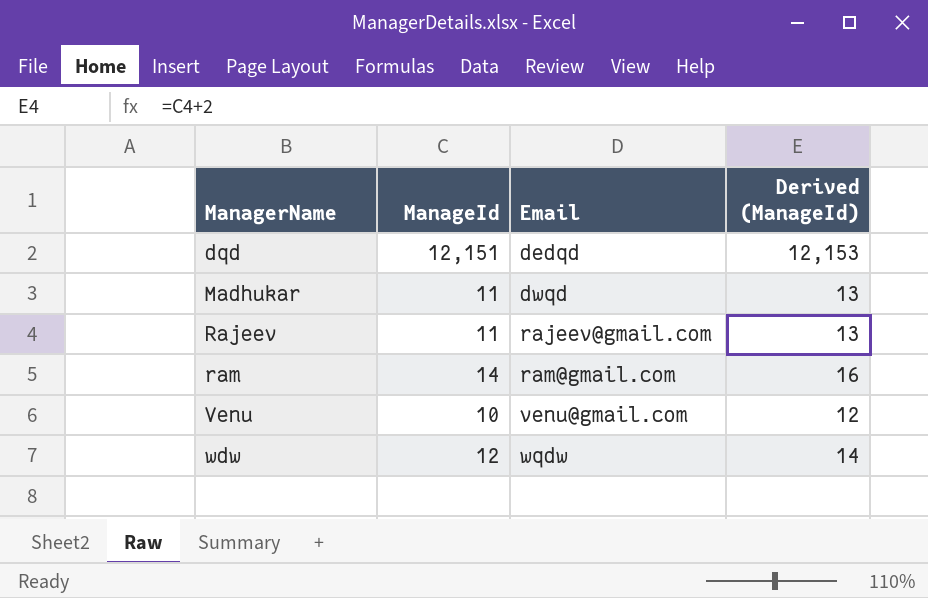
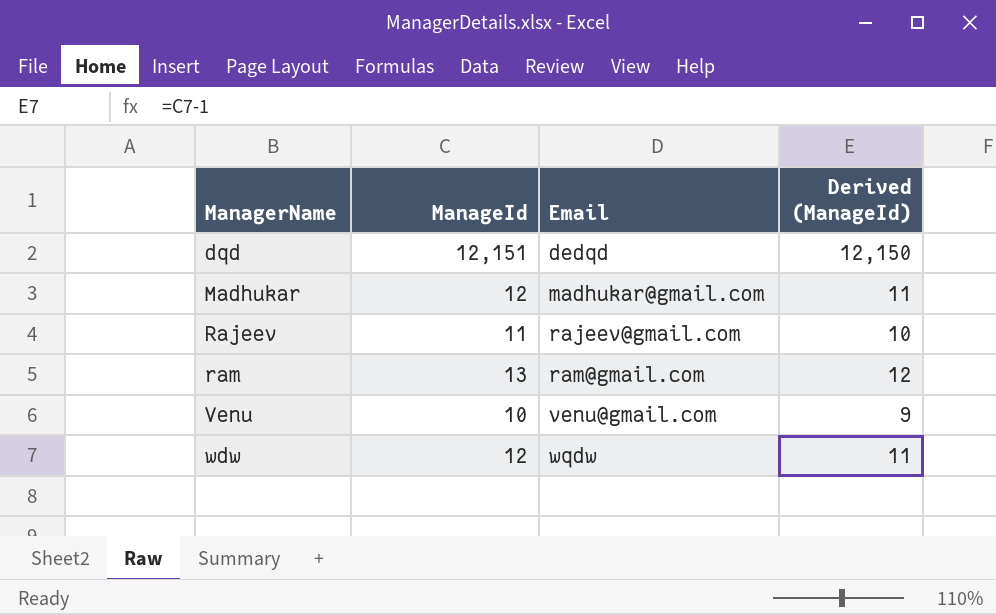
column Derived (ManageId) | formula: [ManageId] + 2 -> [ManageId] - 1
Madhukar | ManageId: 11 -> 12
Madhukar | Email: dwqd -> madhukar@gmail.com
ram | ManageId: 14 -> 13

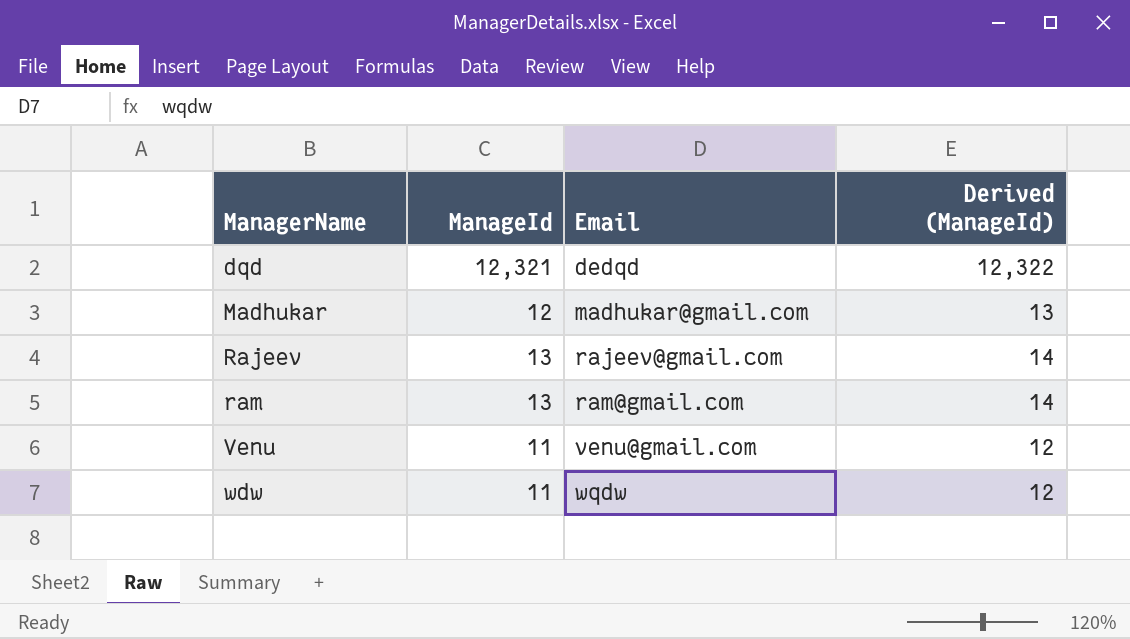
column Derived (ManageId) | formula: [ManageId] - 1 -> [ManageId] + 1
dqd | ManageId: 12,151 -> 12,321
Rajeev | ManageId: 11 -> 13
Venu | ManageId: 10 -> 11
wdw | ManageId: 12 -> 11

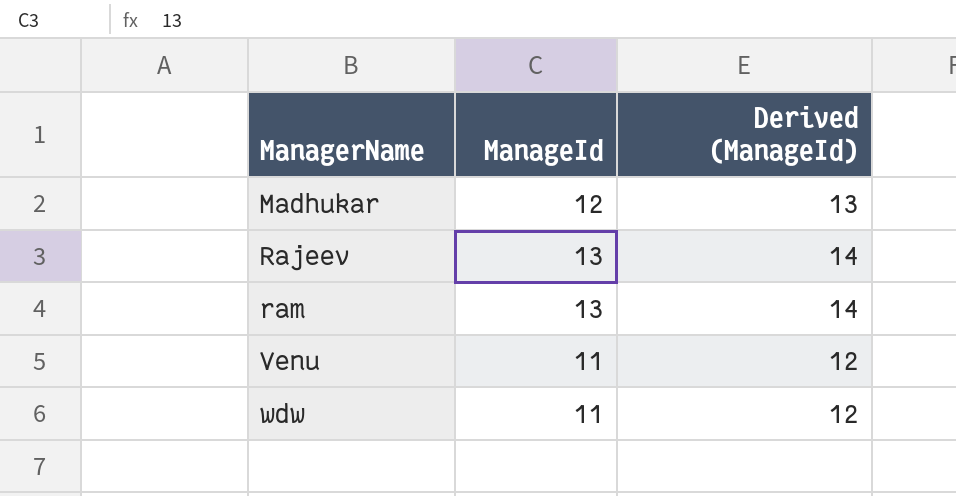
column Email | position: 3 -> none
row dqd: 12,321 | dedqd | 12,322 -> none

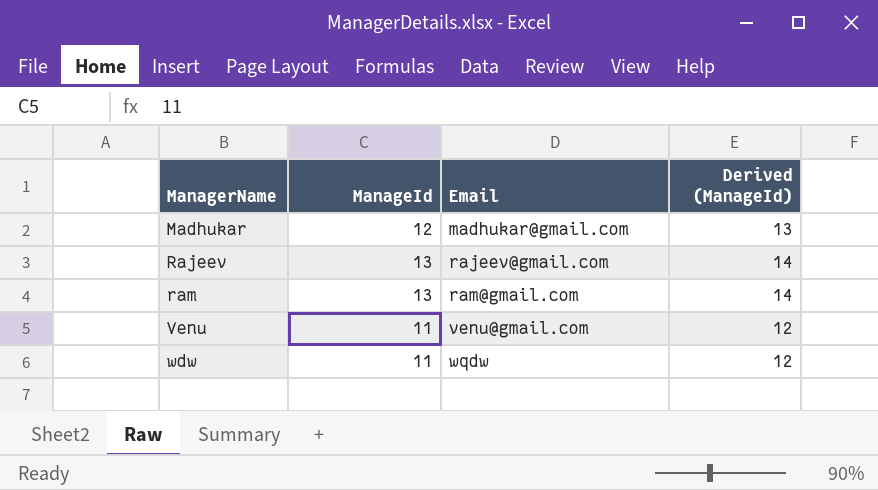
column Email | position: none -> 3

